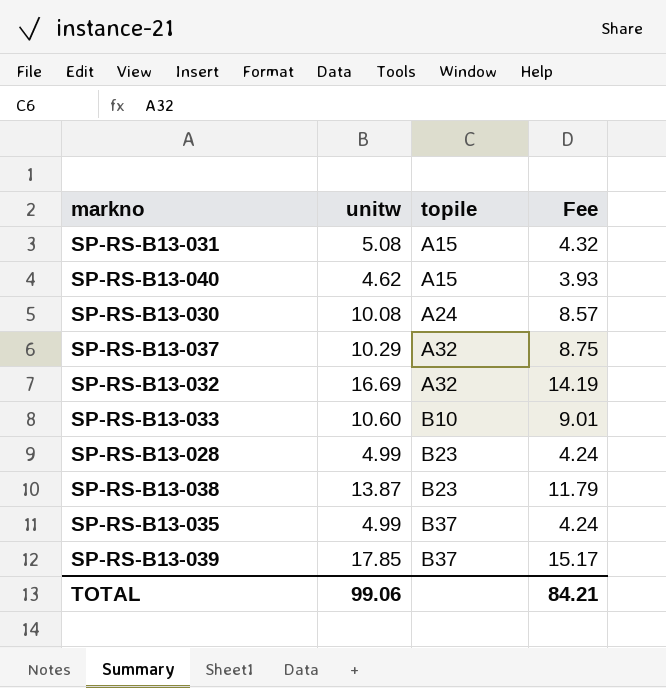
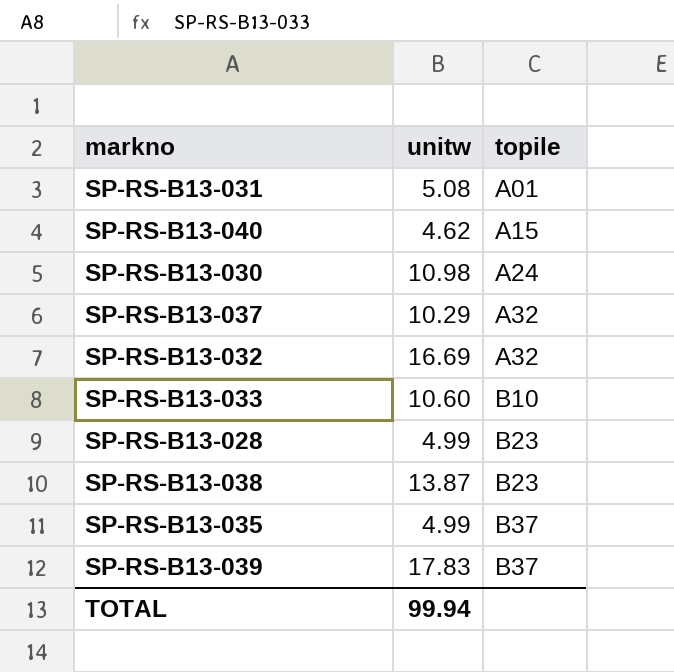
column Fee | formula: [unitw] * 0.85 -> none
SP-RS-B13-031 | topile: A15 -> A01
SP-RS-B13-030 | unitw: 10.08 -> 10.98
SP-RS-B13-039 | unitw: 17.85 -> 17.83
TOTAL | unitw: 99.06 -> 99.94

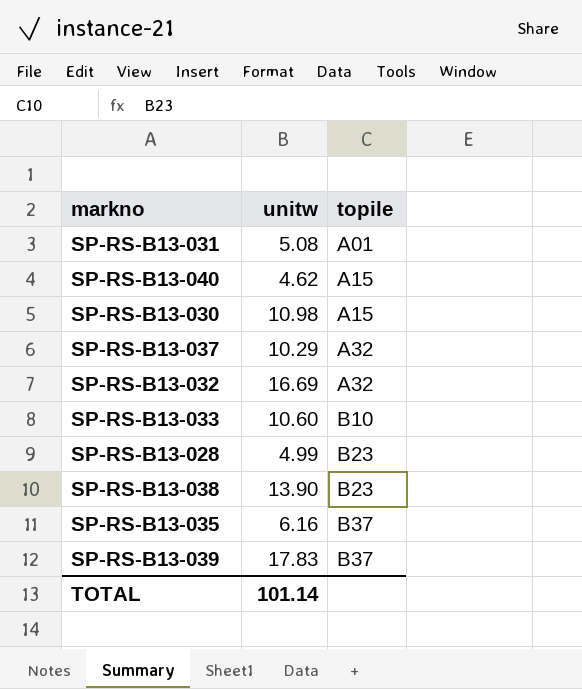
SP-RS-B13-030 | topile: A24 -> A15
SP-RS-B13-038 | unitw: 13.87 -> 13.90
SP-RS-B13-035 | unitw: 4.99 -> 6.16
TOTAL | unitw: 99.94 -> 101.14

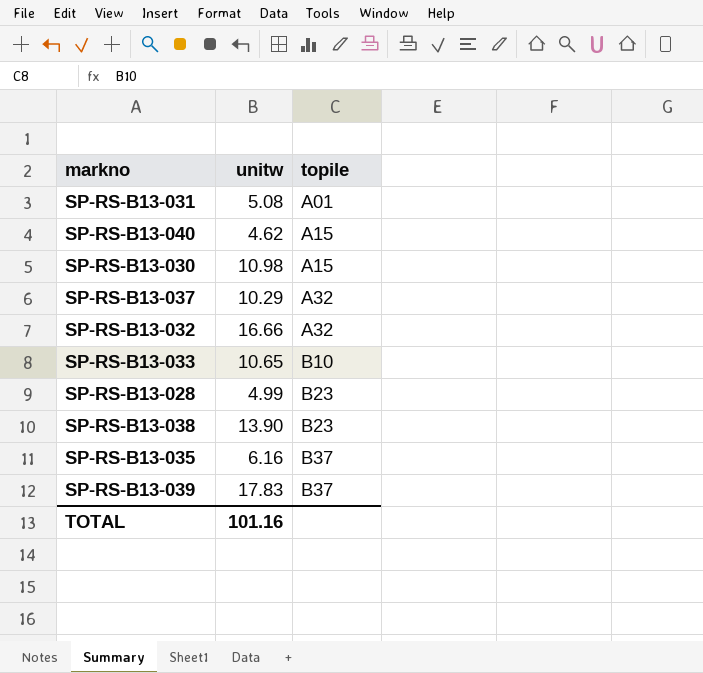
SP-RS-B13-032 | unitw: 16.69 -> 16.66
SP-RS-B13-033 | unitw: 10.60 -> 10.65
TOTAL | unitw: 101.14 -> 101.16

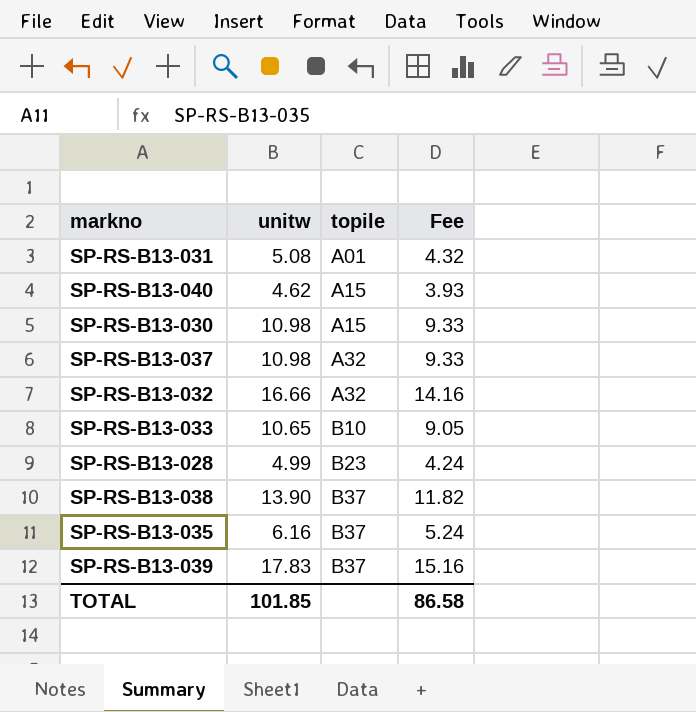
column Fee | formula: none -> [unitw] * 0.85
SP-RS-B13-037 | unitw: 10.29 -> 10.98
SP-RS-B13-038 | topile: B23 -> B37
TOTAL | unitw: 101.16 -> 101.85

